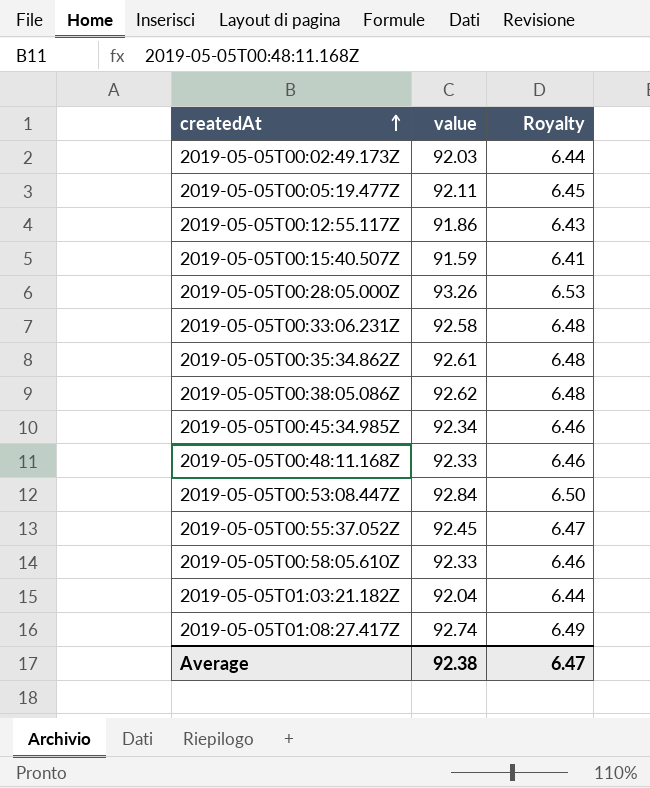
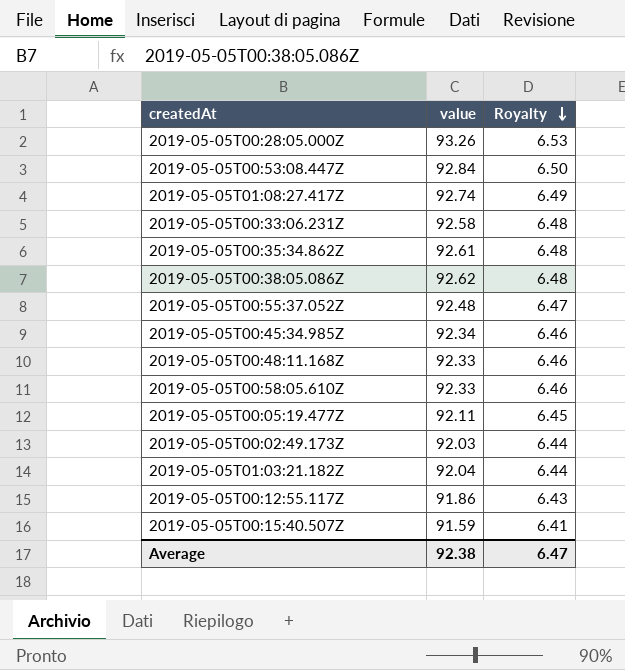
row order: createdAt ascending -> Royalty descending
2019-05-05T00:55:37.052Z | value: 92.45 -> 92.48

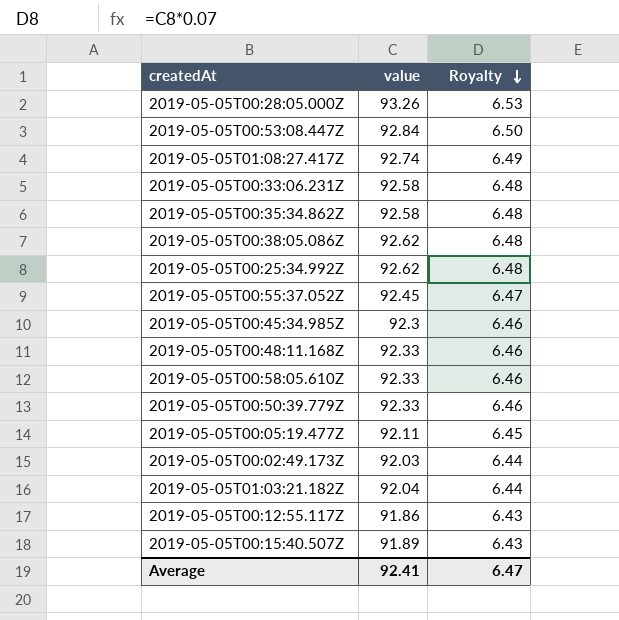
2019-05-05T00:35:34.862Z | value: 92.61 -> 92.58
row 2019-05-05T00:25:34.992Z: none -> 92.62 | 6.48
2019-05-05T00:55:37.052Z | value: 92.48 -> 92.45
2019-05-05T00:45:34.985Z | value: 92.34 -> 92.3
row 2019-05-05T00:50:39.779Z: none -> 92.33 | 6.46
2019-05-05T00:15:40.507Z | value: 91.59 -> 91.89
2019-05-05T00:15:40.507Z | Royalty: 6.41 -> 6.43
Average | value: 92.38 -> 92.41

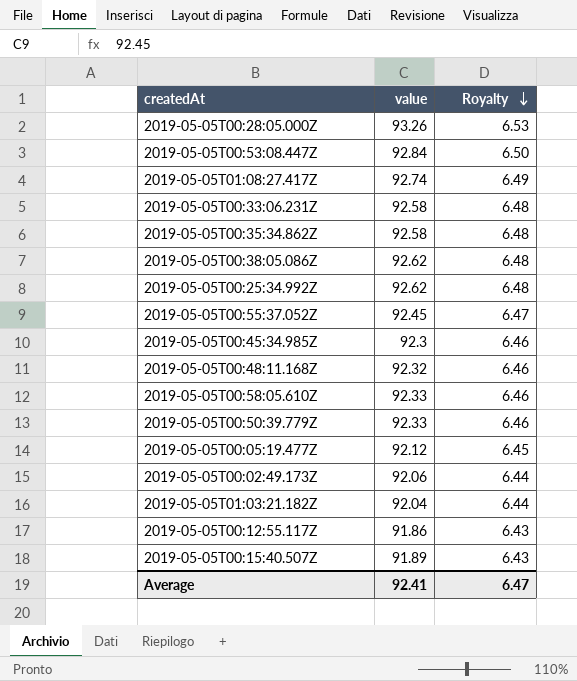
2019-05-05T00:48:11.168Z | value: 92.33 -> 92.32
2019-05-05T00:05:19.477Z | value: 92.11 -> 92.12
2019-05-05T00:02:49.173Z | value: 92.03 -> 92.06

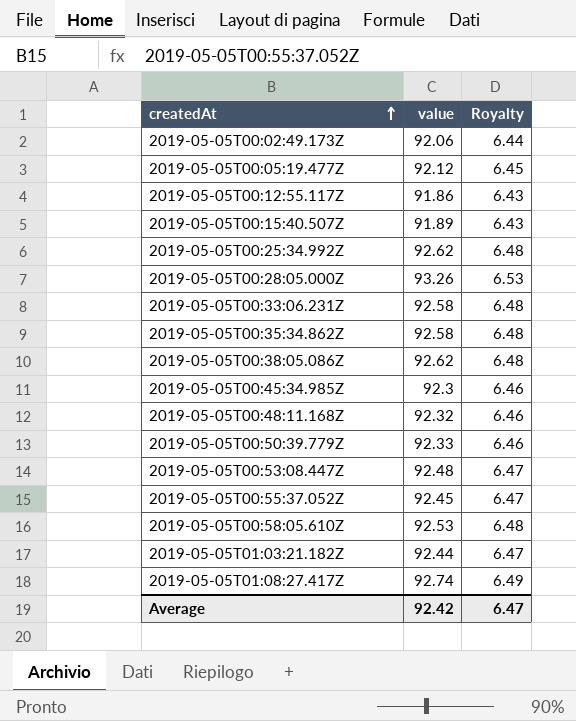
row order: Royalty descending -> createdAt ascending
2019-05-05T00:53:08.447Z | value: 92.84 -> 92.48
2019-05-05T00:53:08.447Z | Royalty: 6.50 -> 6.47
2019-05-05T00:58:05.610Z | value: 92.33 -> 92.53
2019-05-05T00:58:05.610Z | Royalty: 6.46 -> 6.48
2019-05-05T01:03:21.182Z | value: 92.04 -> 92.44
2019-05-05T01:03:21.182Z | Royalty: 6.44 -> 6.47
Average | value: 92.41 -> 92.42

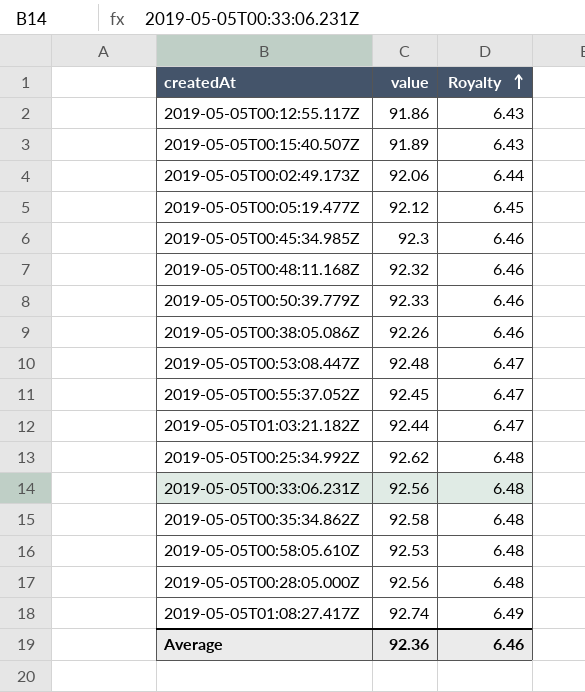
row order: createdAt ascending -> Royalty ascending
2019-05-05T00:38:05.086Z | value: 92.62 -> 92.26
2019-05-05T00:38:05.086Z | Royalty: 6.48 -> 6.46
2019-05-05T00:33:06.231Z | value: 92.58 -> 92.56
2019-05-05T00:28:05.000Z | value: 93.26 -> 92.56
2019-05-05T00:28:05.000Z | Royalty: 6.53 -> 6.48
Average | value: 92.42 -> 92.36
Average | Royalty: 6.47 -> 6.46

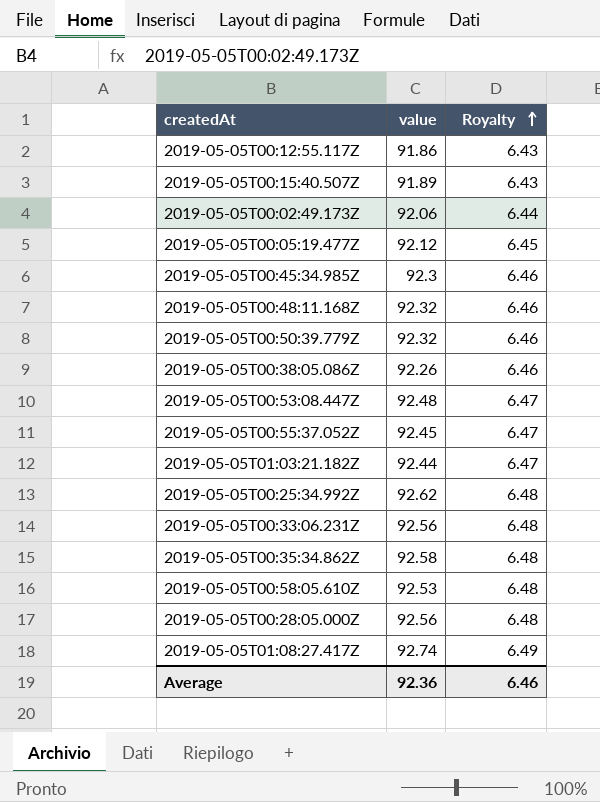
2019-05-05T00:50:39.779Z | value: 92.33 -> 92.32

